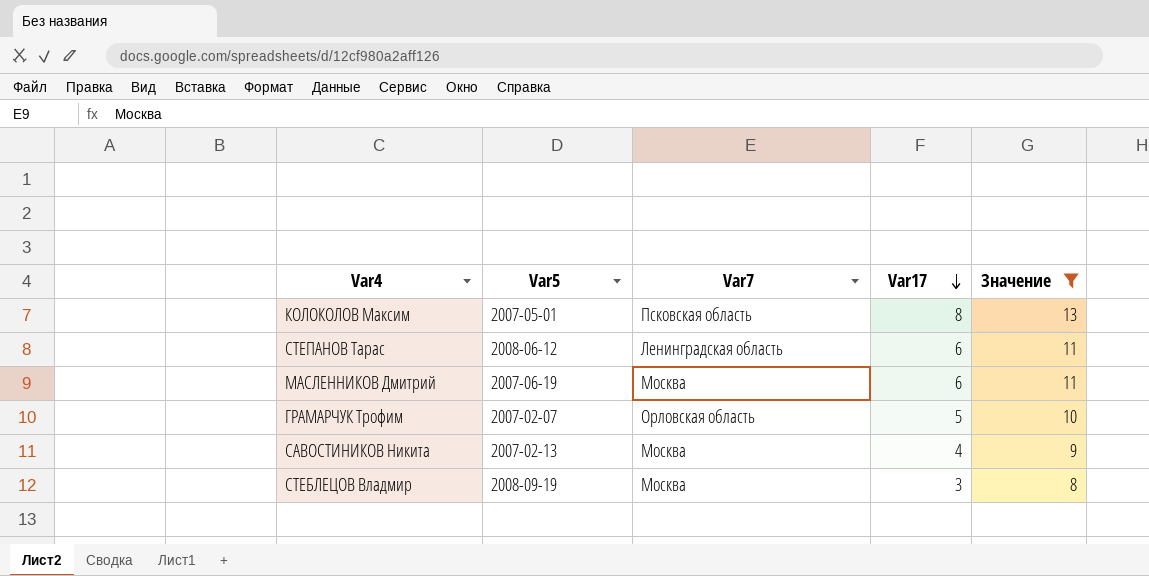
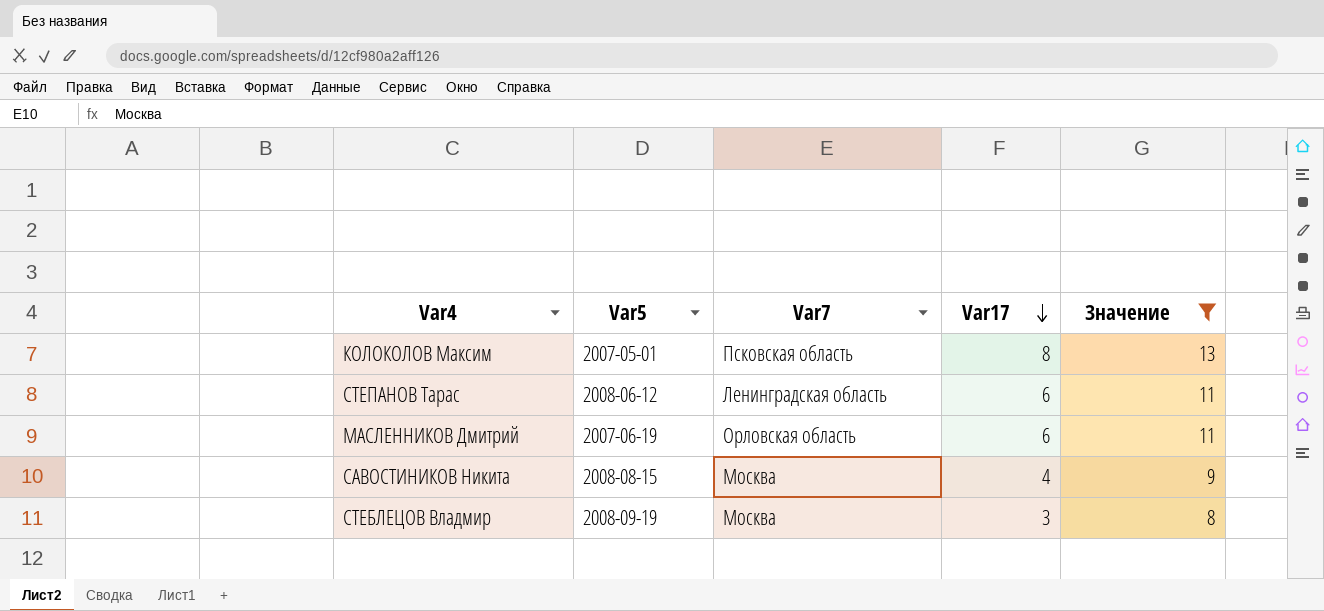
row ГРАМАРЧУК Трофим: 2007-02-07 | Орловская область | 5 | 10 -> none
МАСЛЕННИКОВ Дмитрий | Var7: Москва -> Орловская область
САВОСТИНИКОВ Никита | Var5: 2007-02-13 -> 2008-08-15

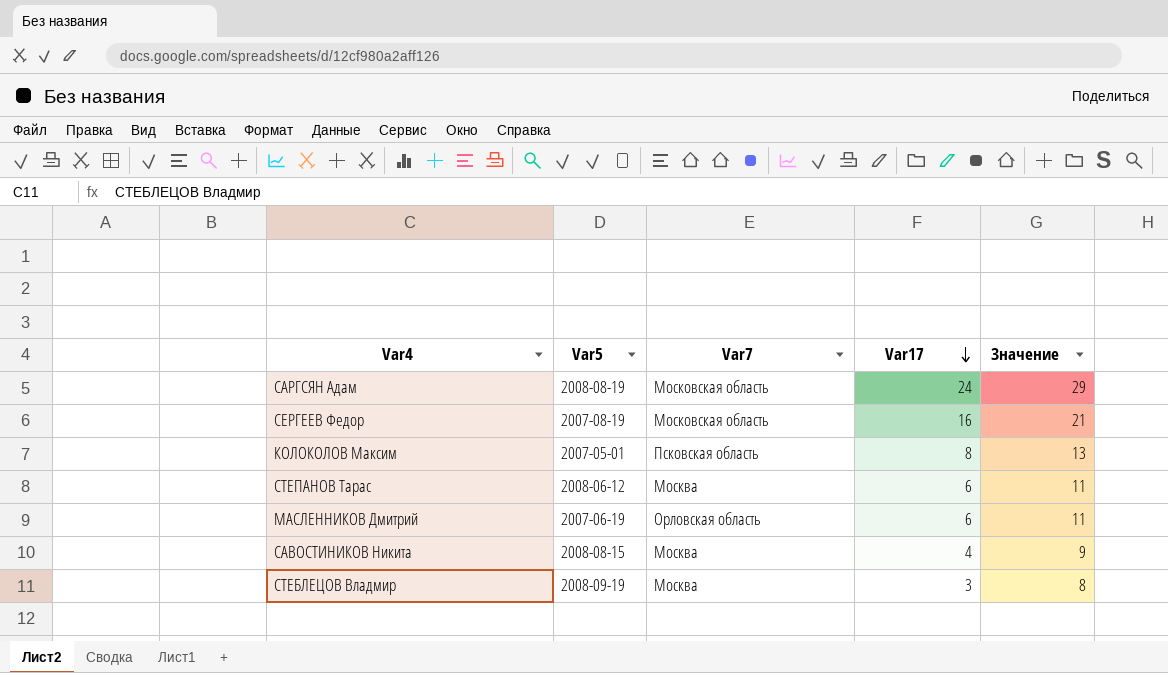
filter: Значение <= 13 -> none
СТЕПАНОВ Тарас | Var7: Ленинградская область -> Москва

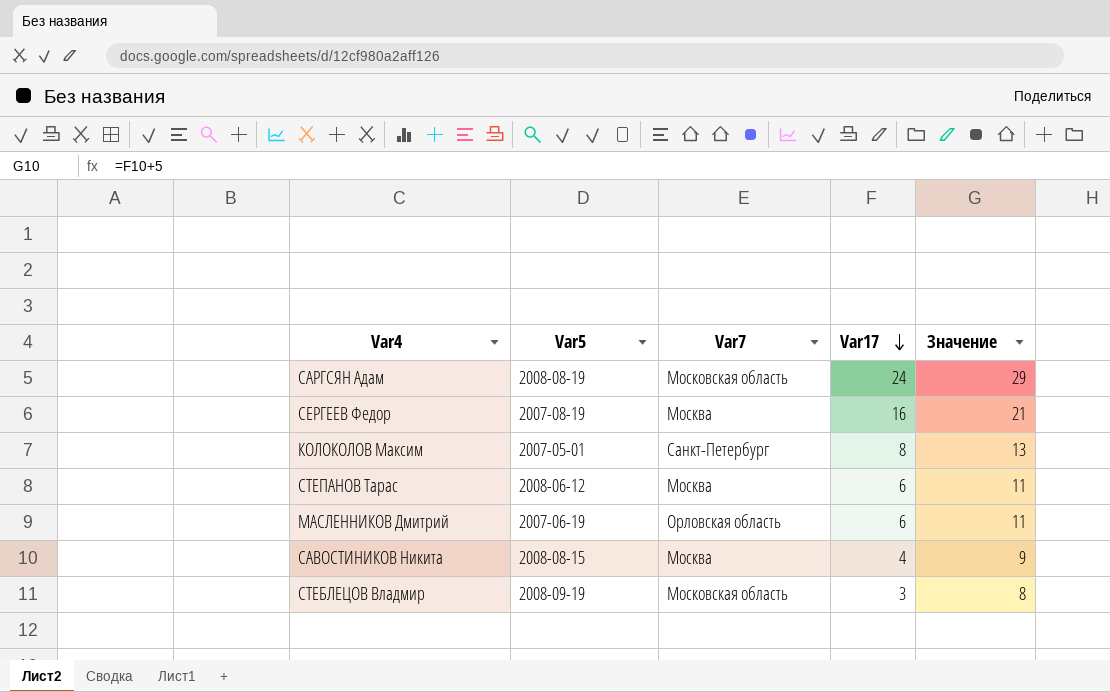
СЕРГЕЕВ Федор | Var7: Московская область -> Москва
КОЛОКОЛОВ Максим | Var7: Псковская область -> Санкт-Петербург
СТЕБЛЕЦОВ Владмир | Var7: Москва -> Московская область

